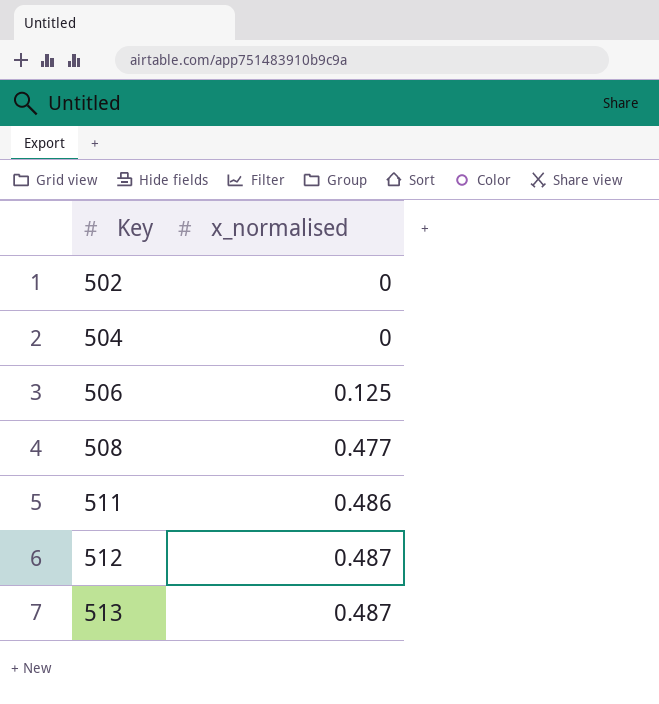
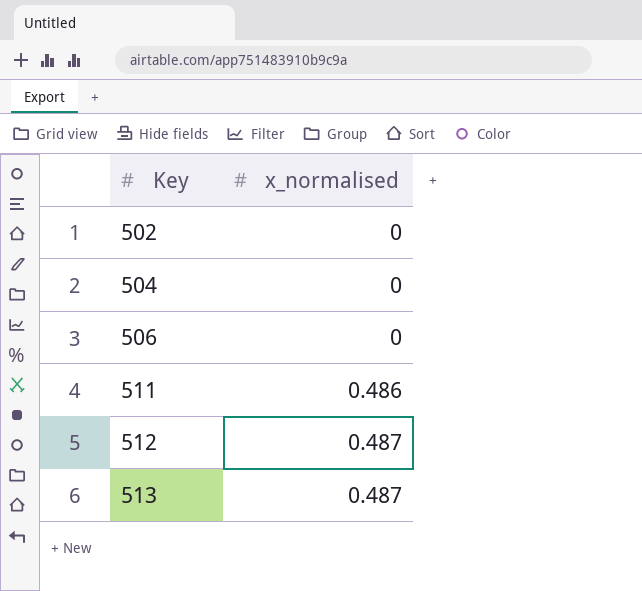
row 508: 0.477 -> none
506 | x_normalised: 0.125 -> 0

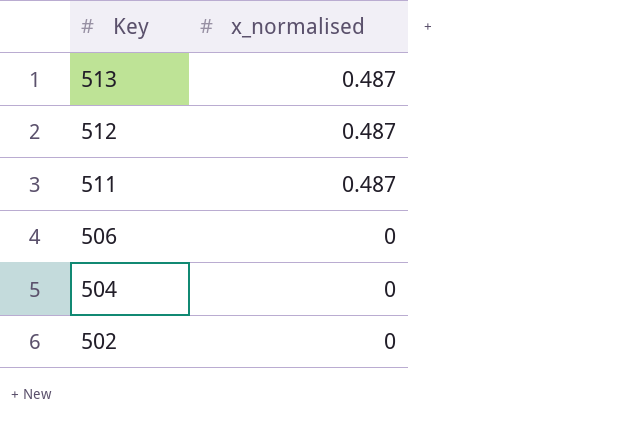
row order: Key ascending -> Key descending
511 | x_normalised: 0.486 -> 0.487

